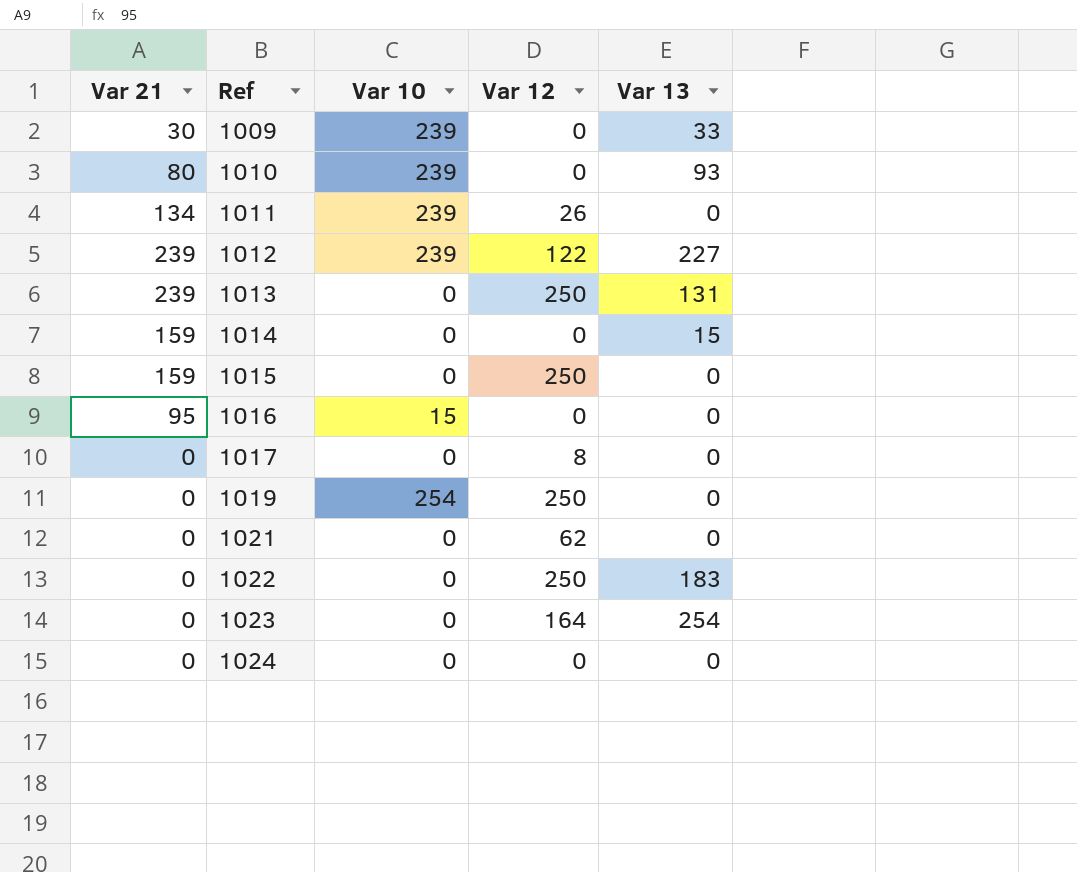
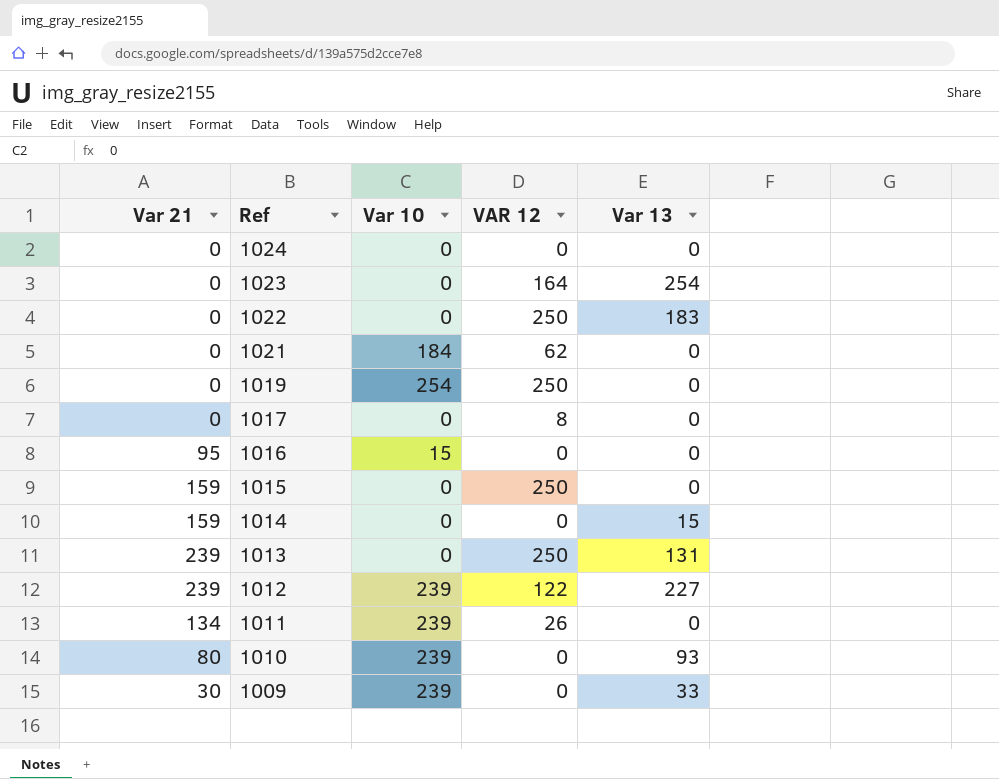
row order: Ref ascending -> Ref descending
column name: Var 12 -> VAR 12
1021 | Var 10: 0 -> 184

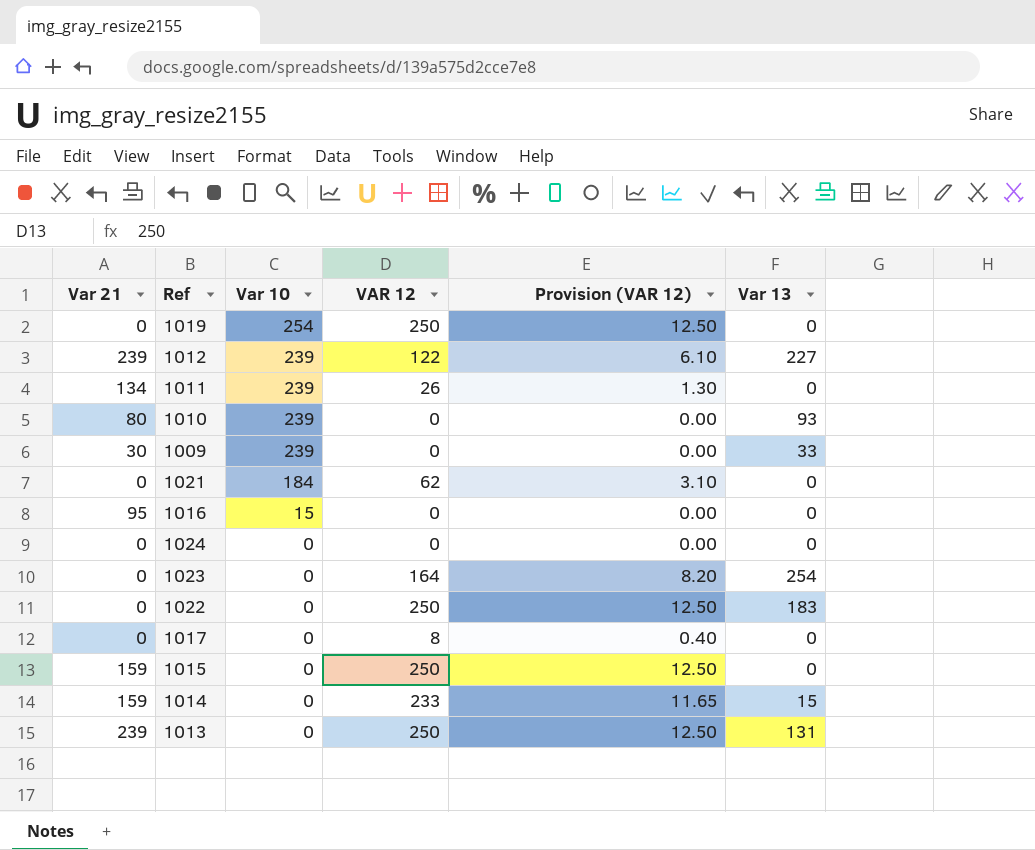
row order: Ref descending -> Var 10 descending
column Provision (VAR 12) | formula: none -> [VAR 12] * 0.05
1014 | VAR 12: 0 -> 233

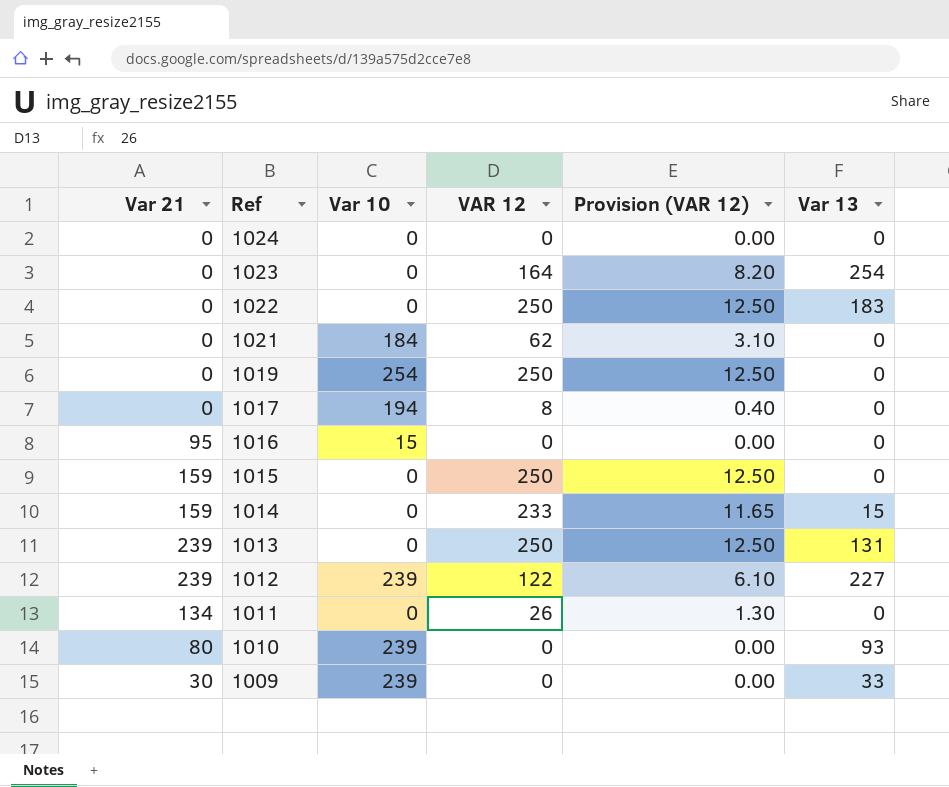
row order: Var 10 descending -> Ref descending
1017 | Var 10: 0 -> 194
1011 | Var 10: 239 -> 0

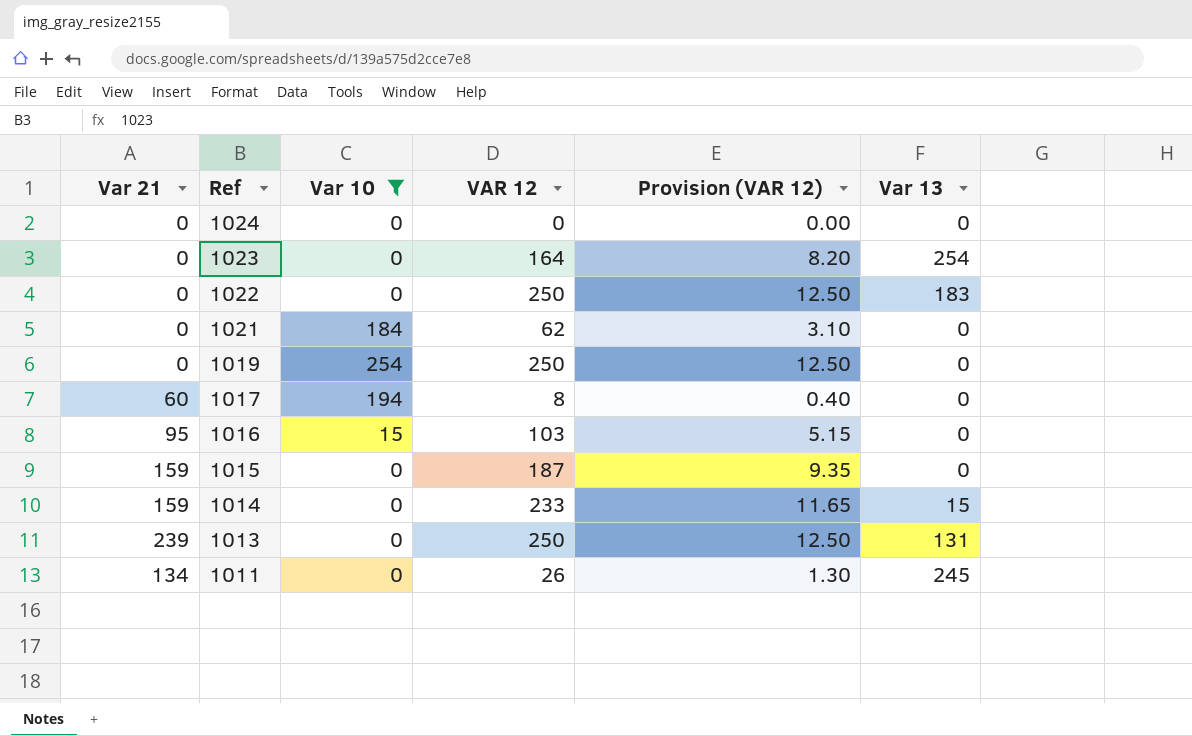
filter: none -> Var 10 != 239
1017 | Var 21: 0 -> 60
1016 | VAR 12: 0 -> 103
1016 | Provision (VAR 12): 0.00 -> 5.15
1015 | VAR 12: 250 -> 187
1015 | Provision (VAR 12): 12.50 -> 9.35
1011 | Var 13: 0 -> 245

